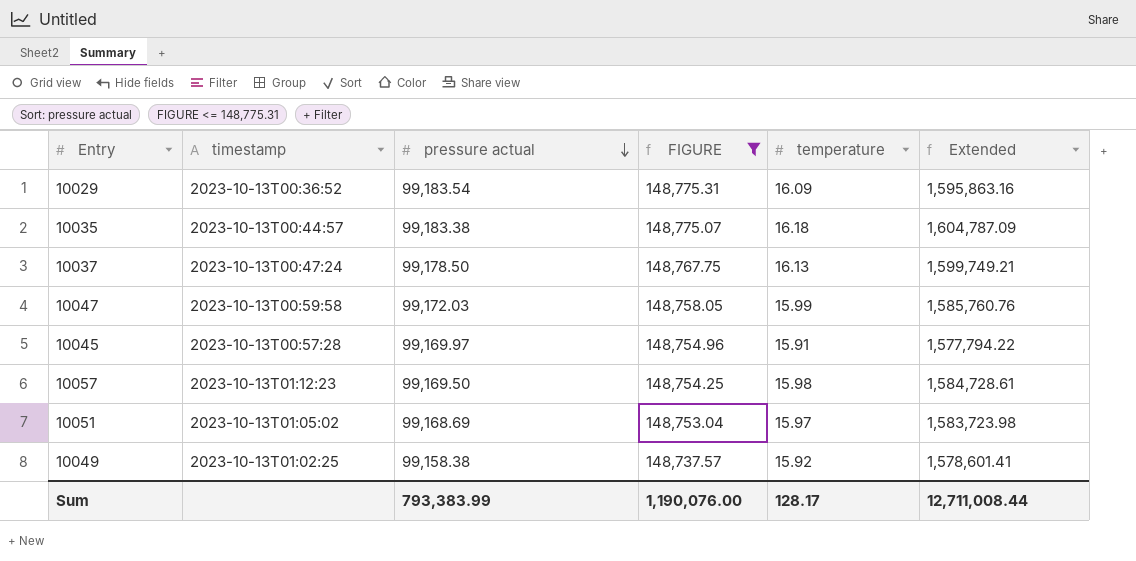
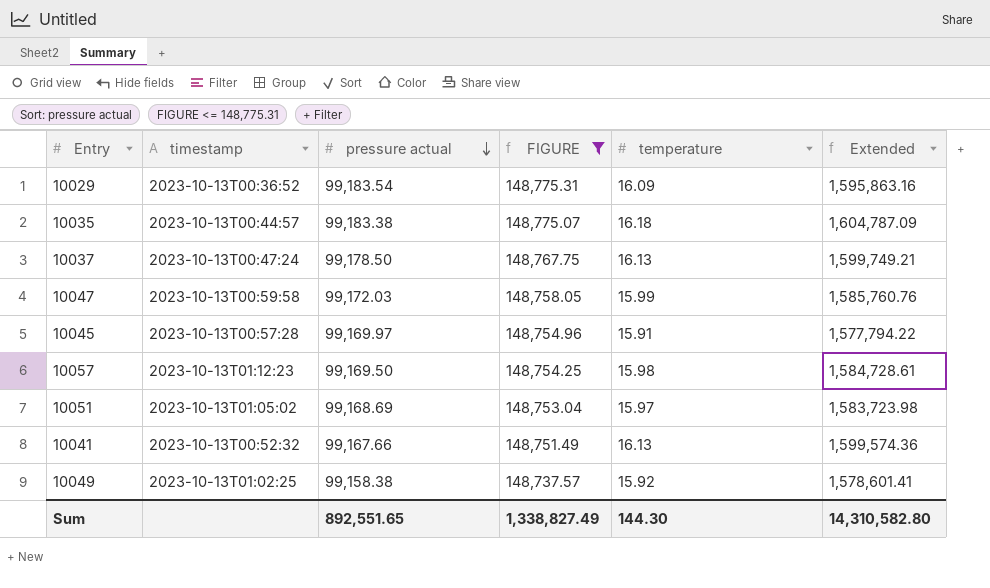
row 10041: none -> 2023-10-13T00:52:32 | 99,167.66 | 148,751.49 | 16.13 | 1,599,574.36
Sum | pressure actual: 793,383.99 -> 892,551.65
Sum | FIGURE: 1,190,076.00 -> 1,338,827.49
Sum | temperature: 128.17 -> 144.30
Sum | Extended: 12,711,008.44 -> 14,310,582.80

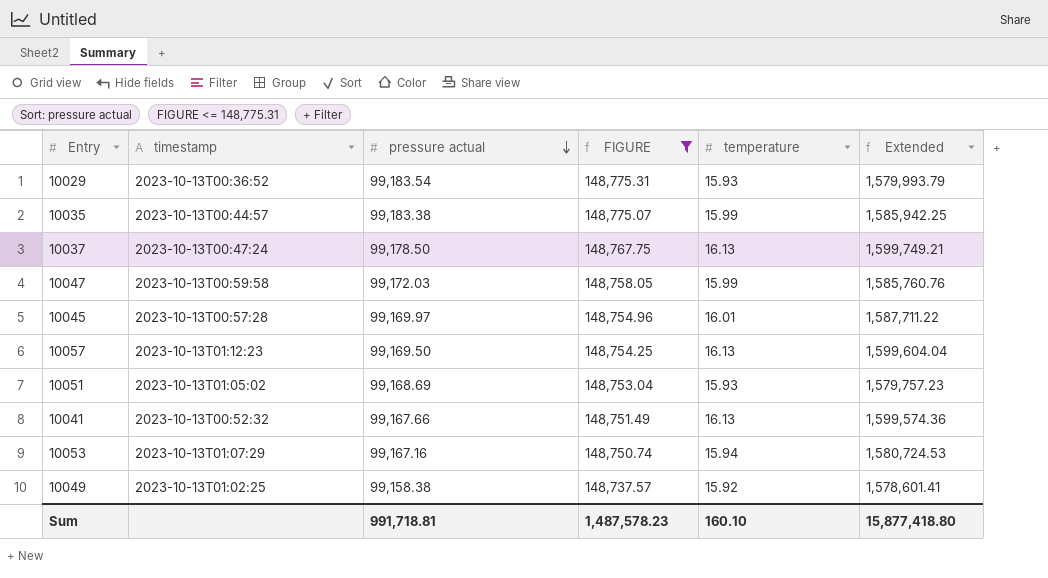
10029 | temperature: 16.09 -> 15.93
10029 | Extended: 1,595,863.16 -> 1,579,993.79
10035 | temperature: 16.18 -> 15.99
10035 | Extended: 1,604,787.09 -> 1,585,942.25
10045 | temperature: 15.91 -> 16.01
10045 | Extended: 1,577,794.22 -> 1,587,711.22
10057 | temperature: 15.98 -> 16.13
10057 | Extended: 1,584,728.61 -> 1,599,604.04
10051 | temperature: 15.97 -> 15.93
10051 | Extended: 1,583,723.98 -> 1,579,757.23
row 10053: none -> 2023-10-13T01:07:29 | 99,167.16 | 148,750.74 | 15.94 | 1,580,724.53
Sum | pressure actual: 892,551.65 -> 991,718.81
Sum | FIGURE: 1,338,827.49 -> 1,487,578.23
Sum | temperature: 144.30 -> 160.10
Sum | Extended: 14,310,582.80 -> 15,877,418.80

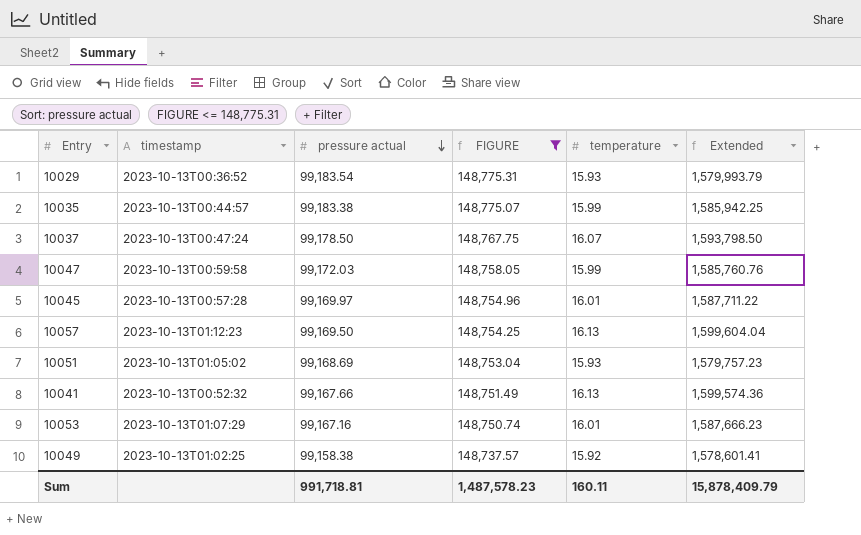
10037 | temperature: 16.13 -> 16.07
10037 | Extended: 1,599,749.21 -> 1,593,798.50
10053 | temperature: 15.94 -> 16.01
10053 | Extended: 1,580,724.53 -> 1,587,666.23
Sum | temperature: 160.10 -> 160.11
Sum | Extended: 15,877,418.80 -> 15,878,409.79

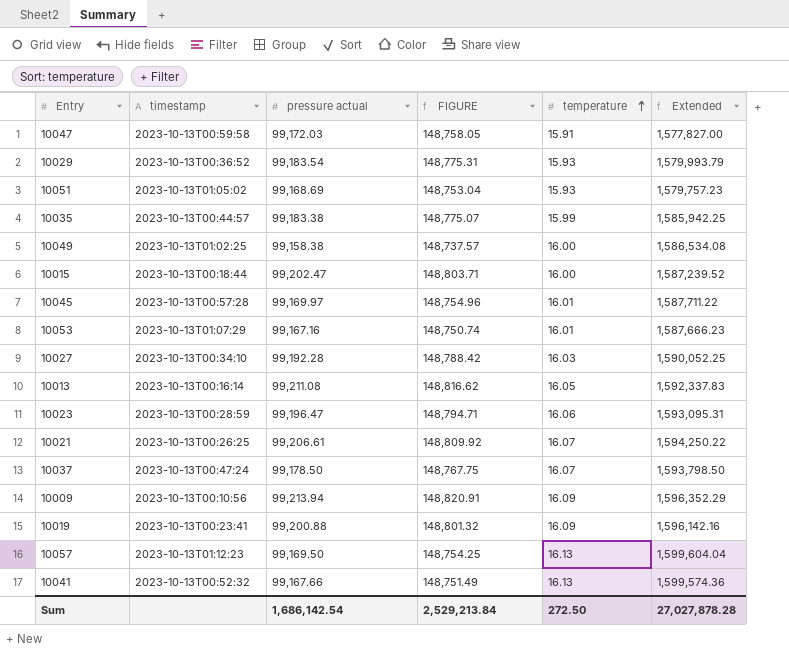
filter: FIGURE <= 148,775.31 -> none
row order: pressure actual descending -> temperature ascending
10047 | temperature: 15.99 -> 15.91
10047 | Extended: 1,585,760.76 -> 1,577,827.00
10049 | temperature: 15.92 -> 16.00
10049 | Extended: 1,578,601.41 -> 1,586,534.08
Sum | pressure actual: 991,718.81 -> 1,686,142.54
Sum | FIGURE: 1,487,578.23 -> 2,529,213.84
Sum | temperature: 160.11 -> 272.50
Sum | Extended: 15,878,409.79 -> 27,027,878.28

